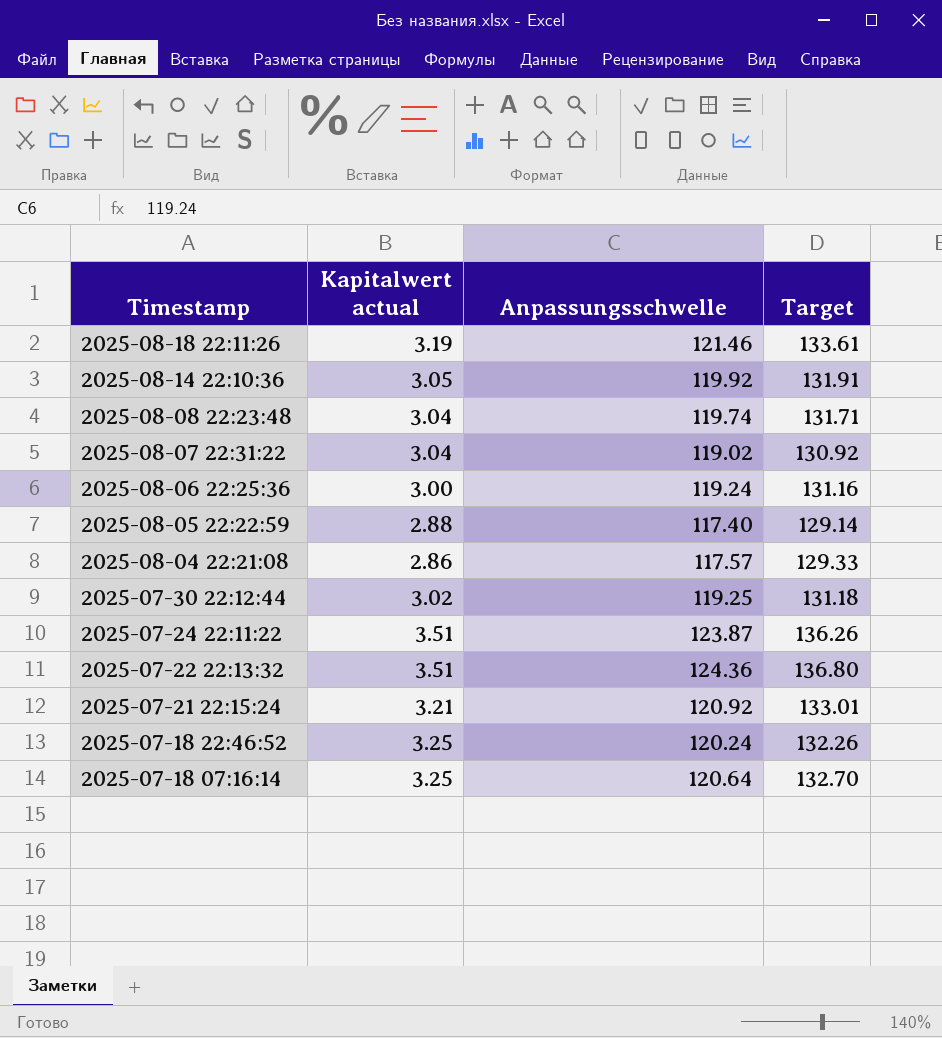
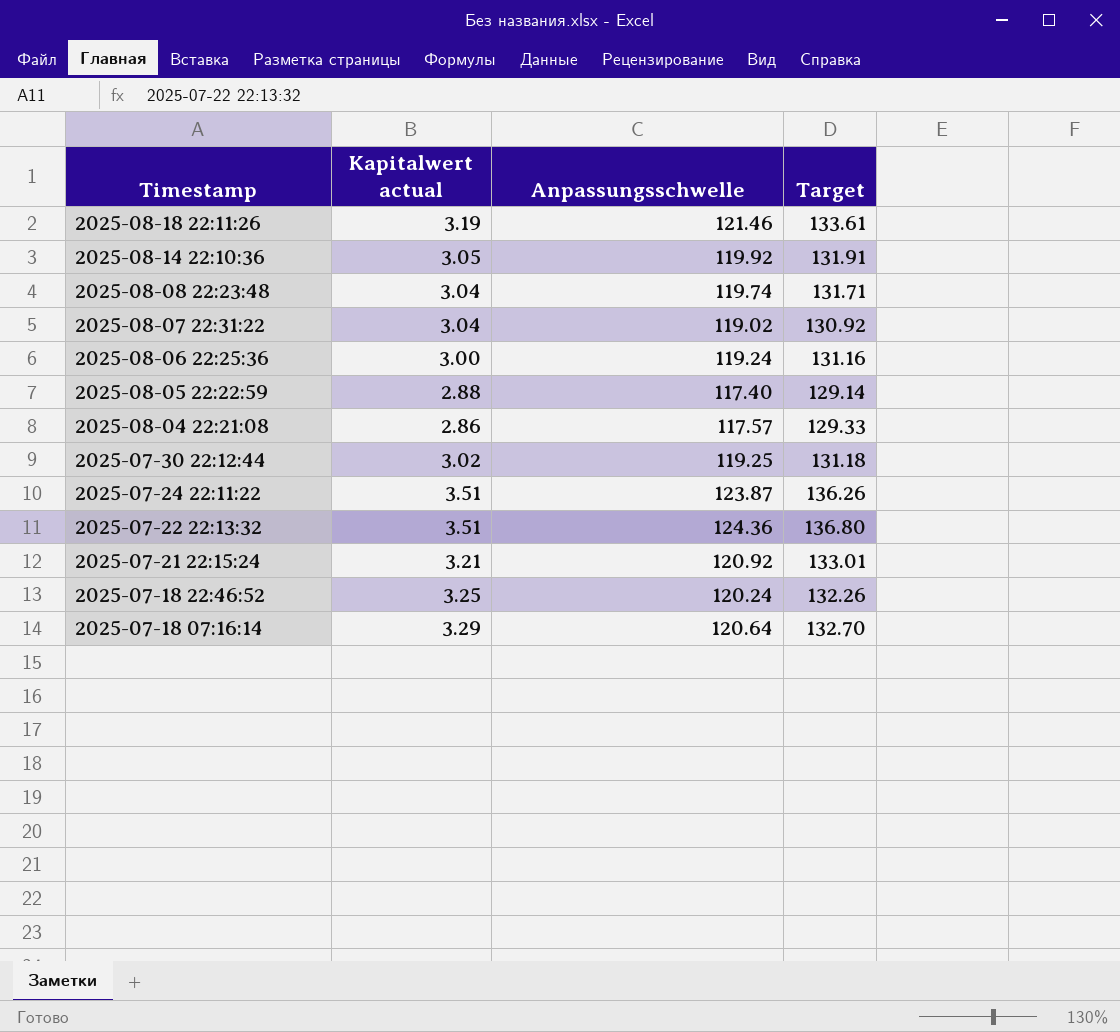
2025-07-18 07:16:14 | Kapitalwert actual: 3.25 -> 3.29

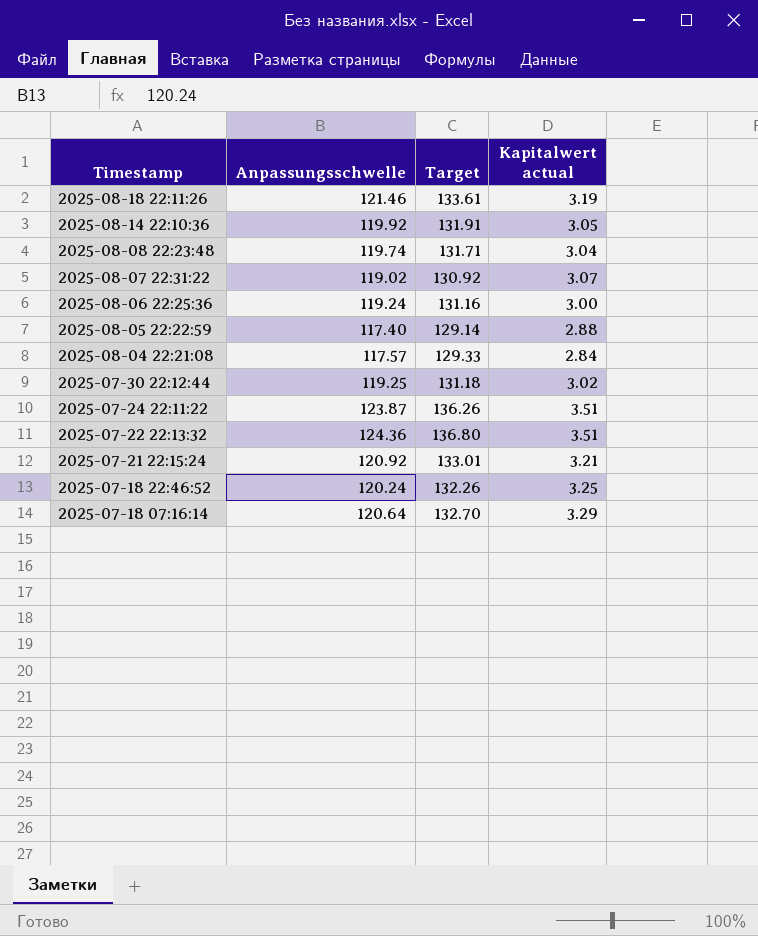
column Kapitalwert actual | position: 2 -> 4
2025-08-07 22:31:22 | Kapitalwert actual: 3.04 -> 3.07
2025-08-04 22:21:08 | Kapitalwert actual: 2.86 -> 2.84

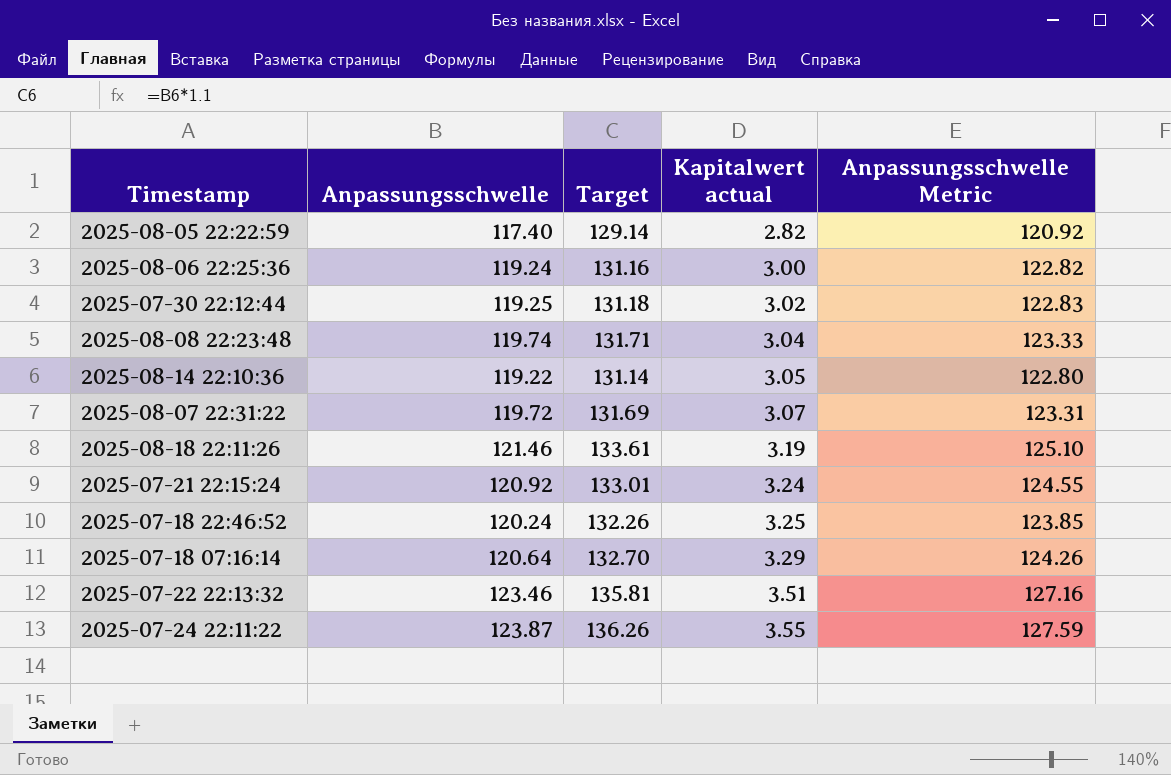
row order: Timestamp descending -> Kapitalwert actual ascending
column Anpassungsschwelle Metric | formula: none -> [Anpassungsschwelle] * 1.03
row 2025-08-04 22:21:08: 117.57 | 129.33 | 2.84 -> none
2025-08-05 22:22:59 | Kapitalwert actual: 2.88 -> 2.82
2025-08-14 22:10:36 | Anpassungsschwelle: 119.92 -> 119.22
2025-08-14 22:10:36 | Target: 131.91 -> 131.14
2025-08-07 22:31:22 | Anpassungsschwelle: 119.02 -> 119.72
2025-08-07 22:31:22 | Target: 130.92 -> 131.69
2025-07-21 22:15:24 | Kapitalwert actual: 3.21 -> 3.24
2025-07-22 22:13:32 | Anpassungsschwelle: 124.36 -> 123.46
2025-07-22 22:13:32 | Target: 136.80 -> 135.81
2025-07-24 22:11:22 | Kapitalwert actual: 3.51 -> 3.55

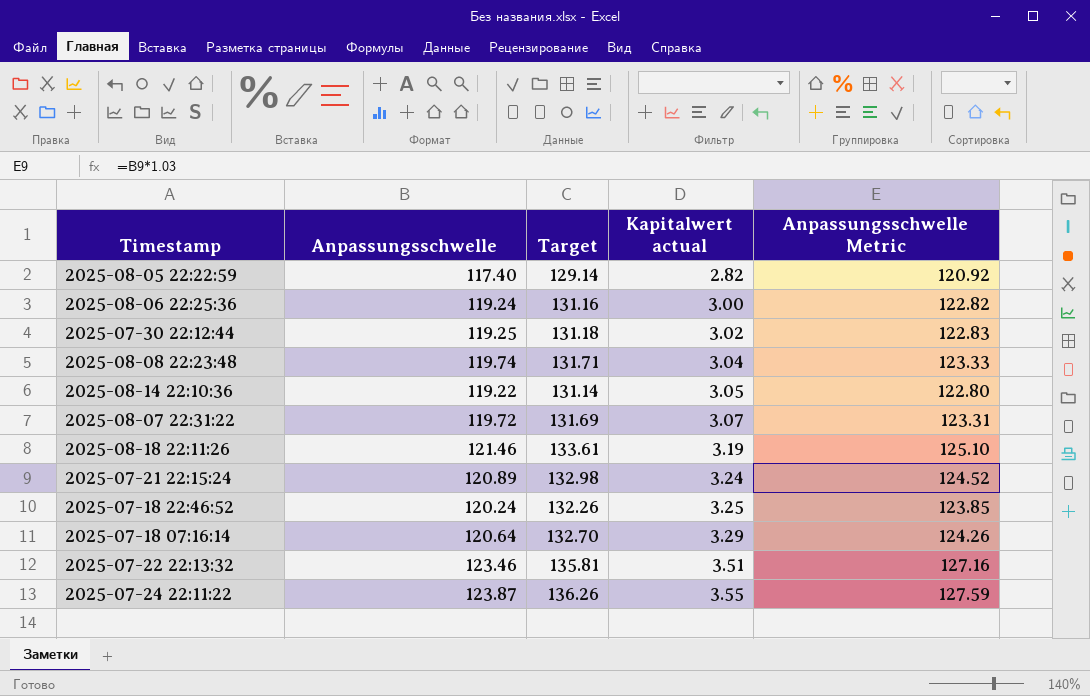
2025-07-21 22:15:24 | Anpassungsschwelle: 120.92 -> 120.89
2025-07-21 22:15:24 | Target: 133.01 -> 132.98
2025-07-21 22:15:24 | Anpassungsschwelle Metric: 124.55 -> 124.52

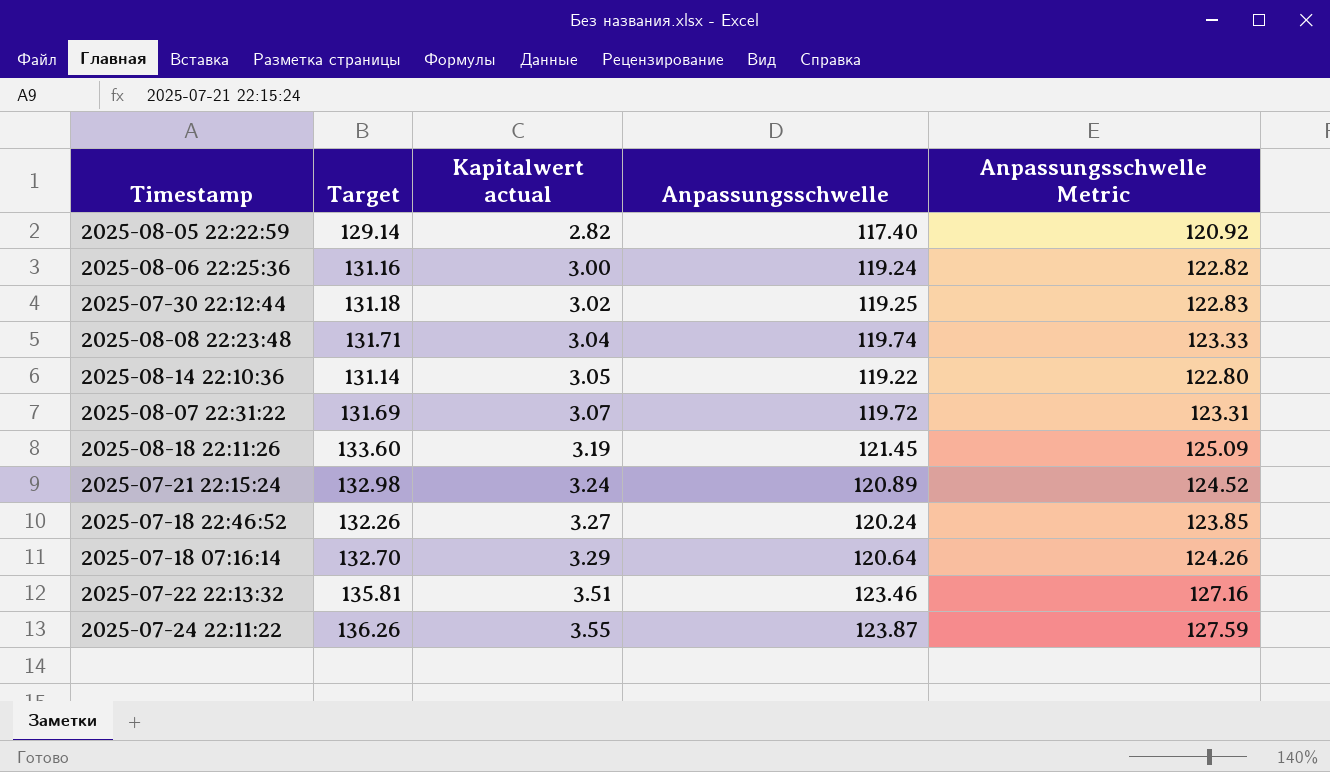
column Anpassungsschwelle | position: 2 -> 4
2025-08-18 22:11:26 | Target: 133.61 -> 133.60
2025-08-18 22:11:26 | Anpassungsschwelle: 121.46 -> 121.45
2025-08-18 22:11:26 | Anpassungsschwelle Metric: 125.10 -> 125.09
2025-07-18 22:46:52 | Kapitalwert actual: 3.25 -> 3.27

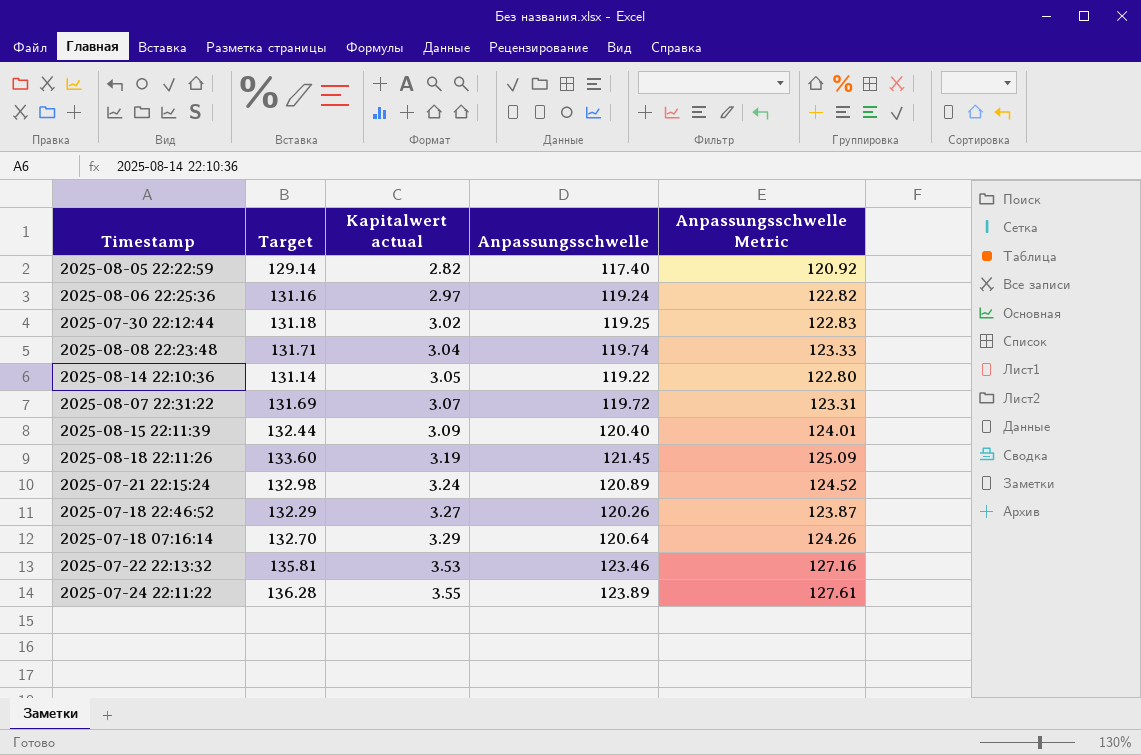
2025-08-06 22:25:36 | Kapitalwert actual: 3.00 -> 2.97
row 2025-08-15 22:11:39: none -> 132.44 | 3.09 | 120.40 | 124.01
2025-07-18 22:46:52 | Target: 132.26 -> 132.29
2025-07-18 22:46:52 | Anpassungsschwelle: 120.24 -> 120.26
2025-07-18 22:46:52 | Anpassungsschwelle Metric: 123.85 -> 123.87
2025-07-22 22:13:32 | Kapitalwert actual: 3.51 -> 3.53
2025-07-24 22:11:22 | Target: 136.26 -> 136.28
2025-07-24 22:11:22 | Anpassungsschwelle: 123.87 -> 123.89
2025-07-24 22:11:22 | Anpassungsschwelle Metric: 127.59 -> 127.61

